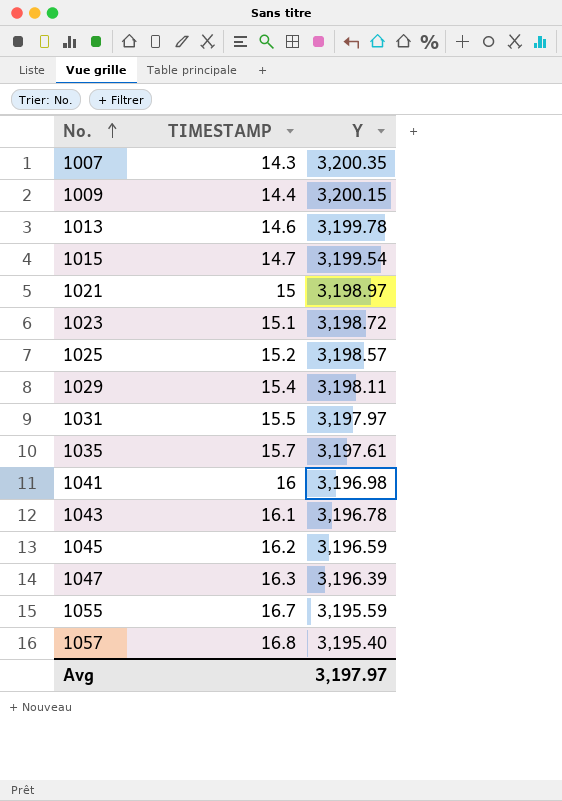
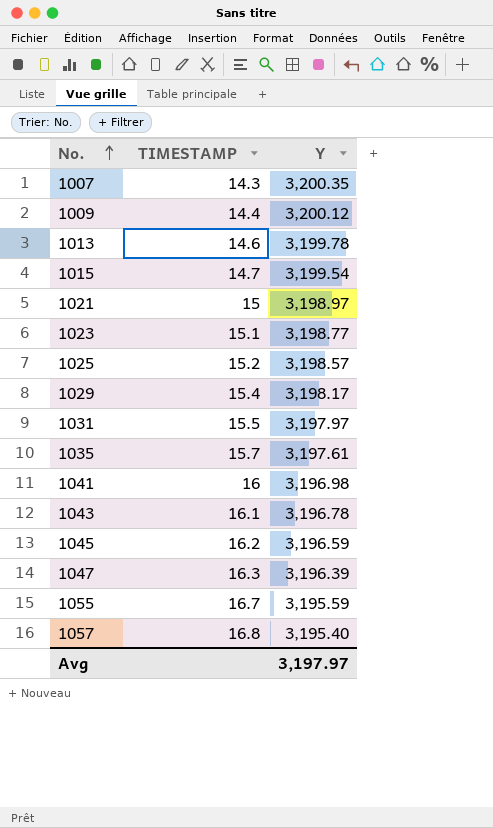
1009 | Y: 3,200.15 -> 3,200.12
1023 | Y: 3,198.72 -> 3,198.77
1029 | Y: 3,198.11 -> 3,198.17

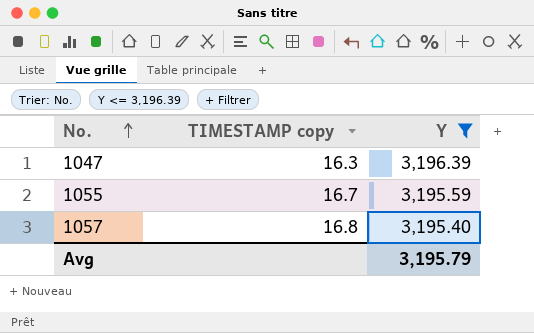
filter: none -> Y <= 3,196.39
column name: TIMESTAMP -> TIMESTAMP copy
Avg | Y: 3,197.97 -> 3,195.79

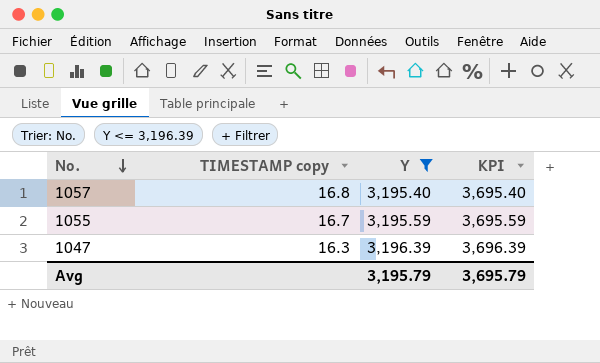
row order: No. ascending -> No. descending
column KPI | formula: none -> [Y] + 500

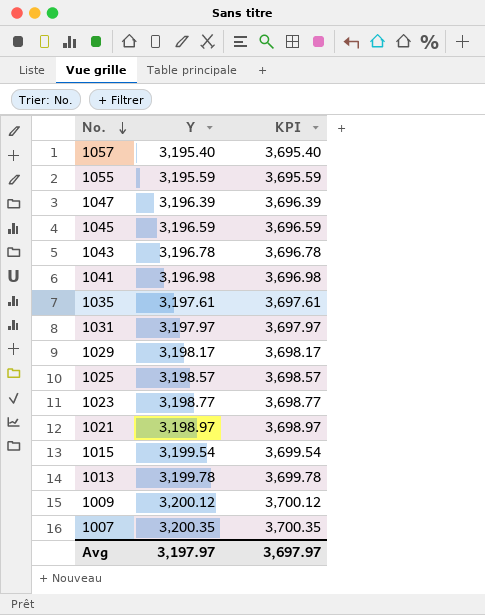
filter: Y <= 3,196.39 -> none
column TIMESTAMP copy | position: 2 -> none
Avg | Y: 3,195.79 -> 3,197.97
Avg | KPI: 3,695.79 -> 3,697.97

